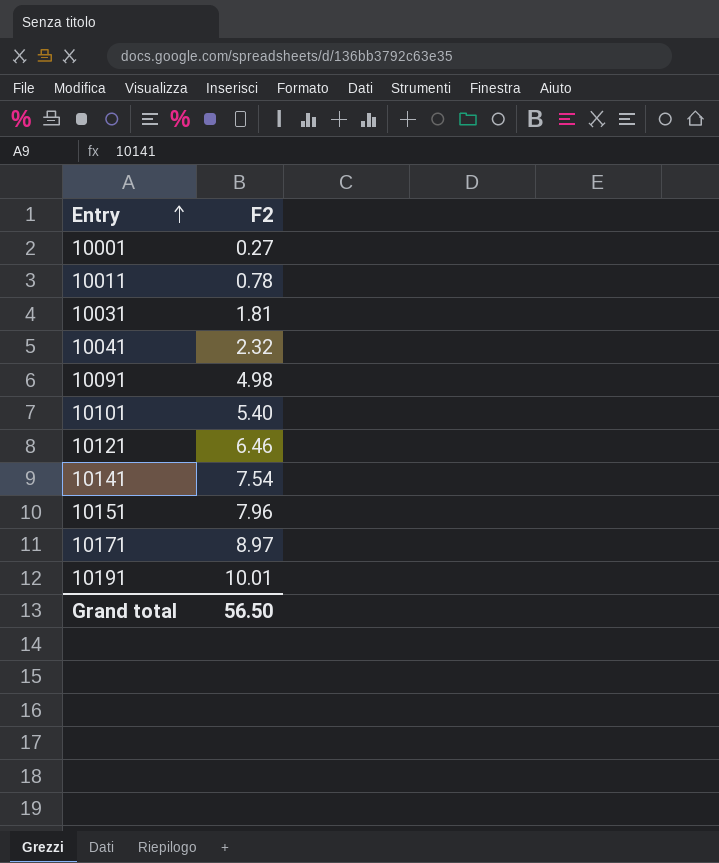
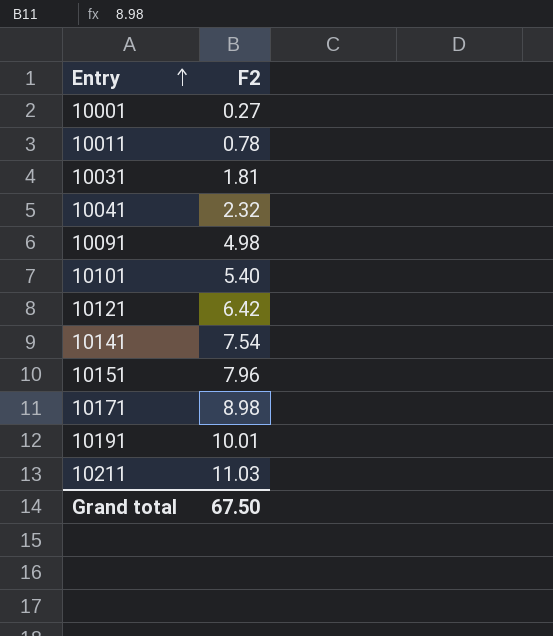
10121 | F2: 6.46 -> 6.42
10171 | F2: 8.97 -> 8.98
row 10211: none -> 11.03
Grand total | F2: 56.50 -> 67.50

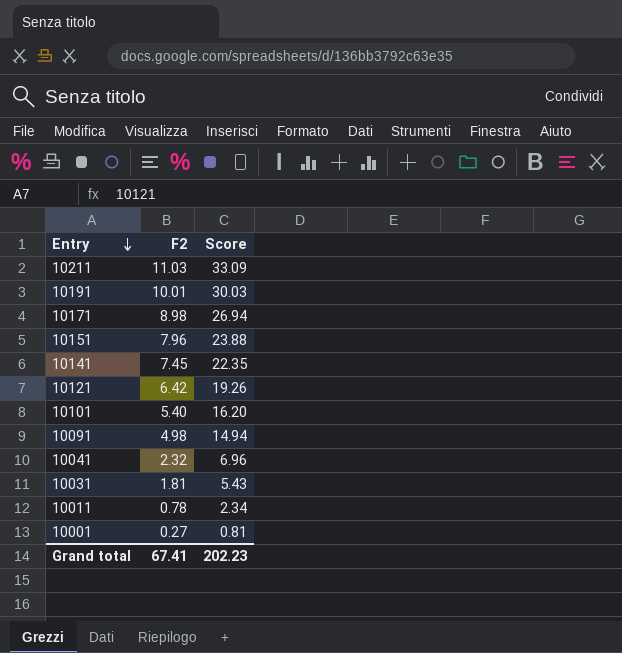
row order: Entry ascending -> Entry descending
column Score | formula: none -> [F2] * 3
10141 | F2: 7.54 -> 7.45
Grand total | F2: 67.50 -> 67.41

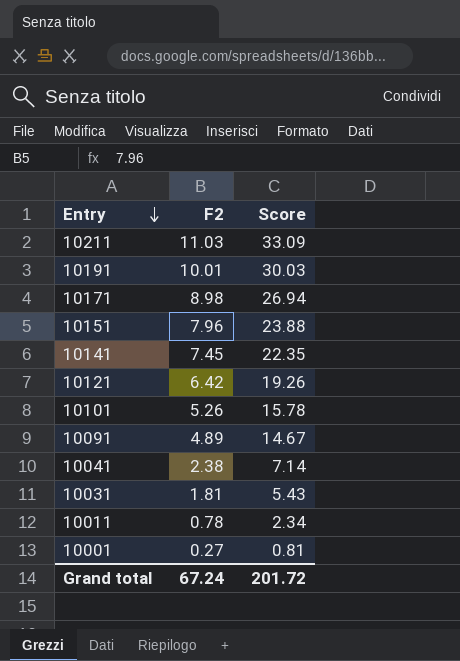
10101 | F2: 5.40 -> 5.26
10101 | Score: 16.20 -> 15.78
10091 | F2: 4.98 -> 4.89
10091 | Score: 14.94 -> 14.67
10041 | F2: 2.32 -> 2.38
10041 | Score: 6.96 -> 7.14
Grand total | F2: 67.41 -> 67.24
Grand total | Score: 202.23 -> 201.72

